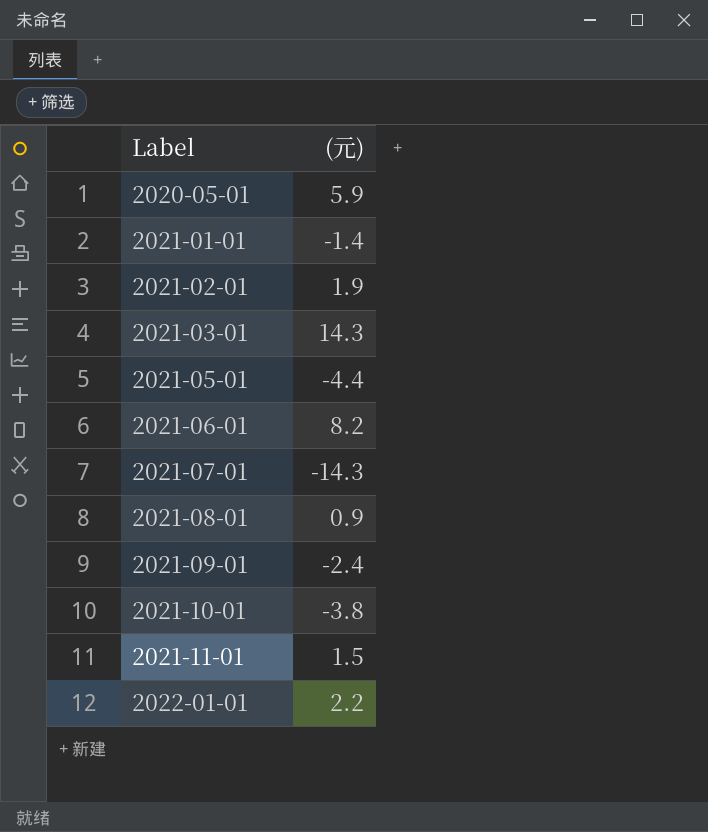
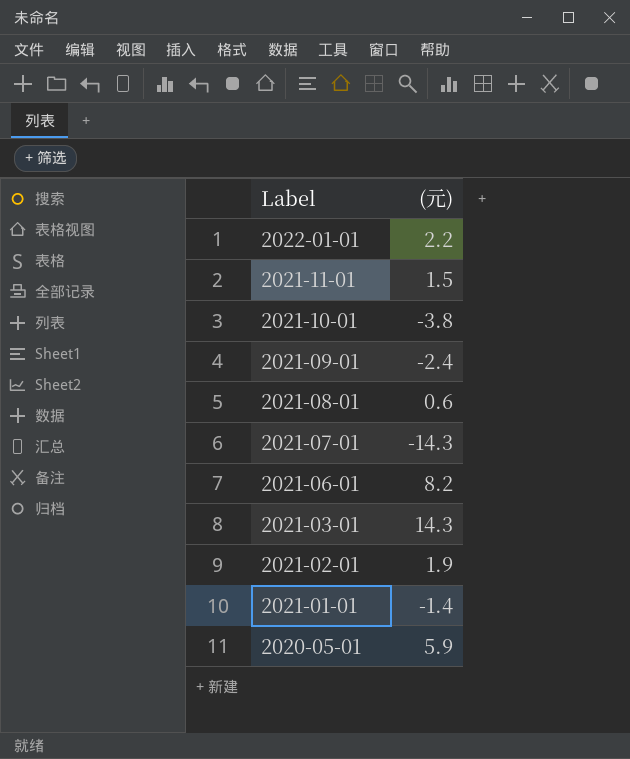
row order: Label ascending -> Label descending
row 2021-05-01: -4.4 -> none
2021-08-01 | (元): 0.9 -> 0.6

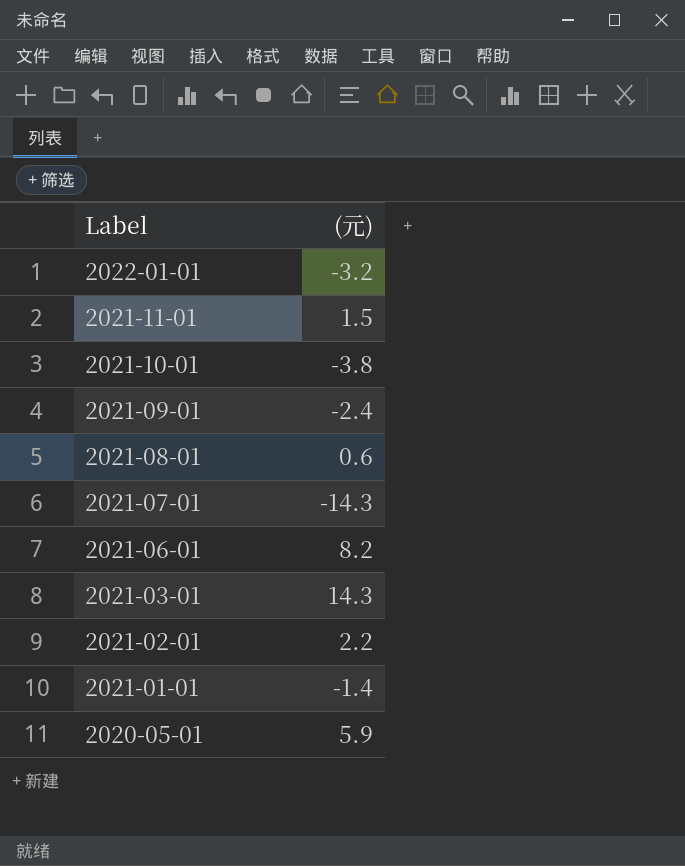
2022-01-01 | (元): 2.2 -> -3.2
2021-02-01 | (元): 1.9 -> 2.2

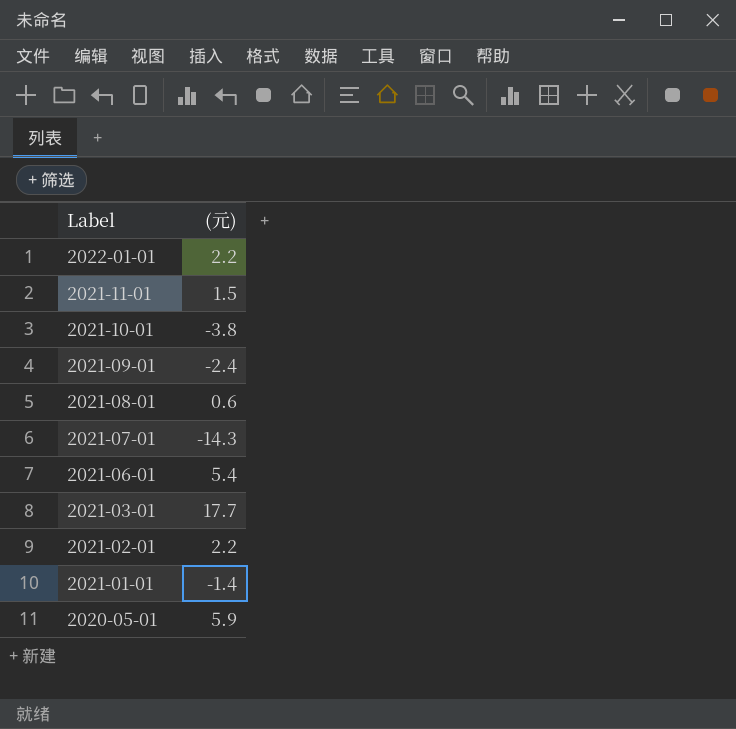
2022-01-01 | (元): -3.2 -> 2.2
2021-06-01 | (元): 8.2 -> 5.4
2021-03-01 | (元): 14.3 -> 17.7

